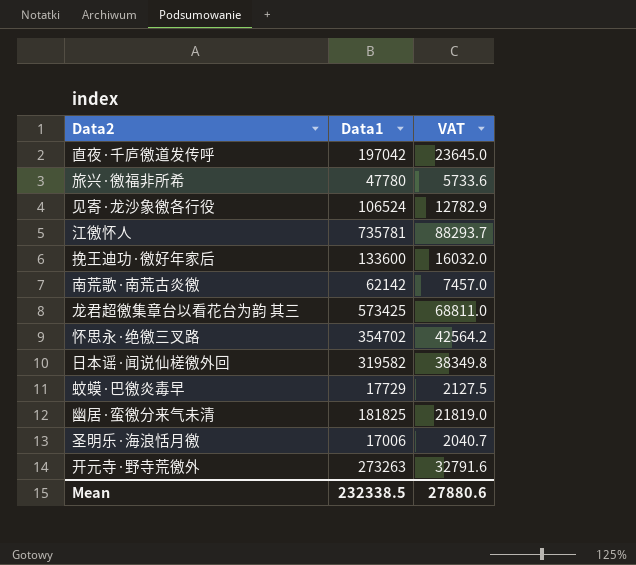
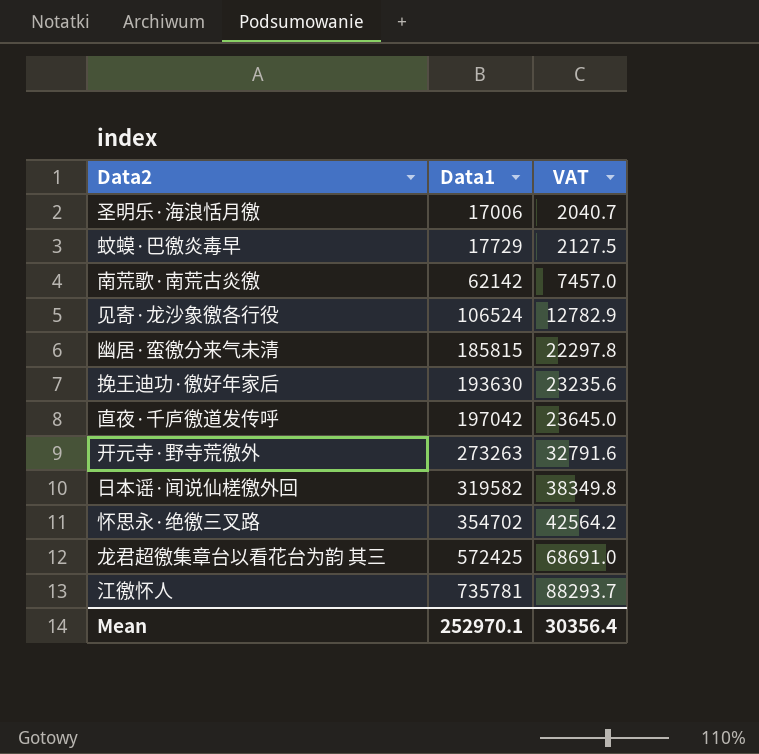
row order: none -> Data1 ascending
row 旅兴·徼福非所希: 47780 | 5733.6 -> none
幽居·蛮徼分来气未清 | Data1: 181825 -> 185815
幽居·蛮徼分来气未清 | VAT: 21819.0 -> 22297.8
挽王迪功·徼好年家后 | Data1: 133600 -> 193630
挽王迪功·徼好年家后 | VAT: 16032.0 -> 23235.6
龙君超徼集章台以看花台为韵 其三 | Data1: 573425 -> 572425
龙君超徼集章台以看花台为韵 其三 | VAT: 68811.0 -> 68691.0
Mean | Data1: 232338.5 -> 252970.1
Mean | VAT: 27880.6 -> 30356.4

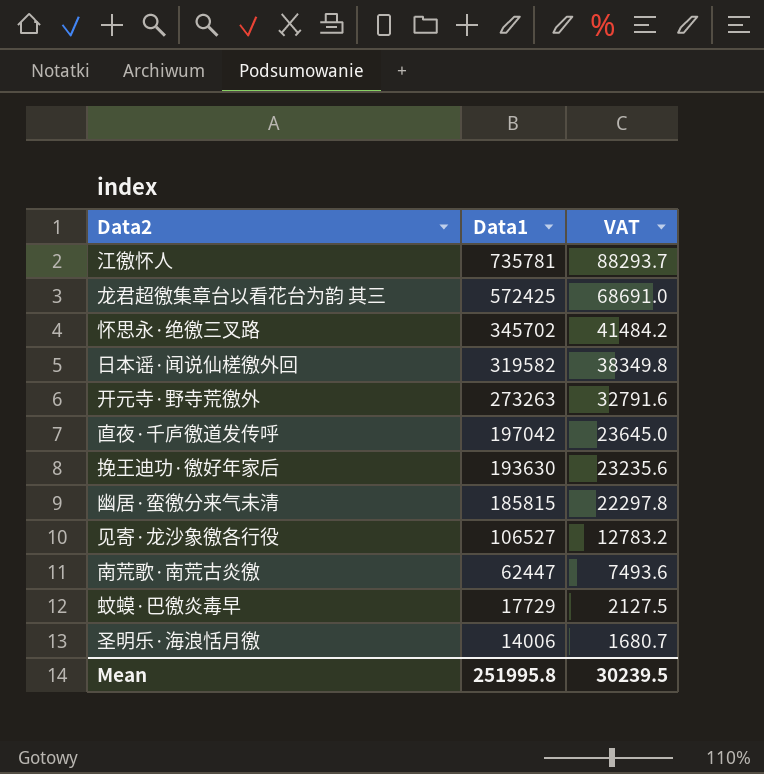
row order: Data1 ascending -> Data1 descending
怀思永·绝徼三叉路 | Data1: 354702 -> 345702
怀思永·绝徼三叉路 | VAT: 42564.2 -> 41484.2
见寄·龙沙象徼各行役 | Data1: 106524 -> 106527
见寄·龙沙象徼各行役 | VAT: 12782.9 -> 12783.2
南荒歌·南荒古炎徼 | Data1: 62142 -> 62447
南荒歌·南荒古炎徼 | VAT: 7457.0 -> 7493.6
圣明乐·海浪恬月徼 | Data1: 17006 -> 14006
圣明乐·海浪恬月徼 | VAT: 2040.7 -> 1680.7
Mean | Data1: 252970.1 -> 251995.8
Mean | VAT: 30356.4 -> 30239.5

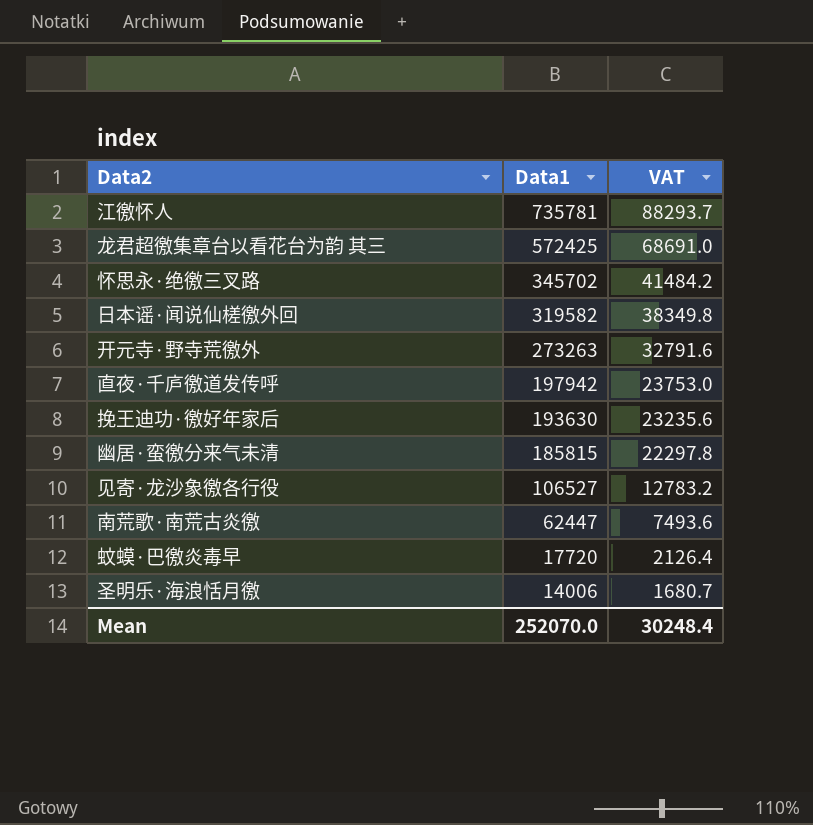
直夜·千庐徼道发传呼 | Data1: 197042 -> 197942
直夜·千庐徼道发传呼 | VAT: 23645.0 -> 23753.0
蚊蟆·巴徼炎毒早 | Data1: 17729 -> 17720
蚊蟆·巴徼炎毒早 | VAT: 2127.5 -> 2126.4
Mean | Data1: 251995.8 -> 252070.0
Mean | VAT: 30239.5 -> 30248.4

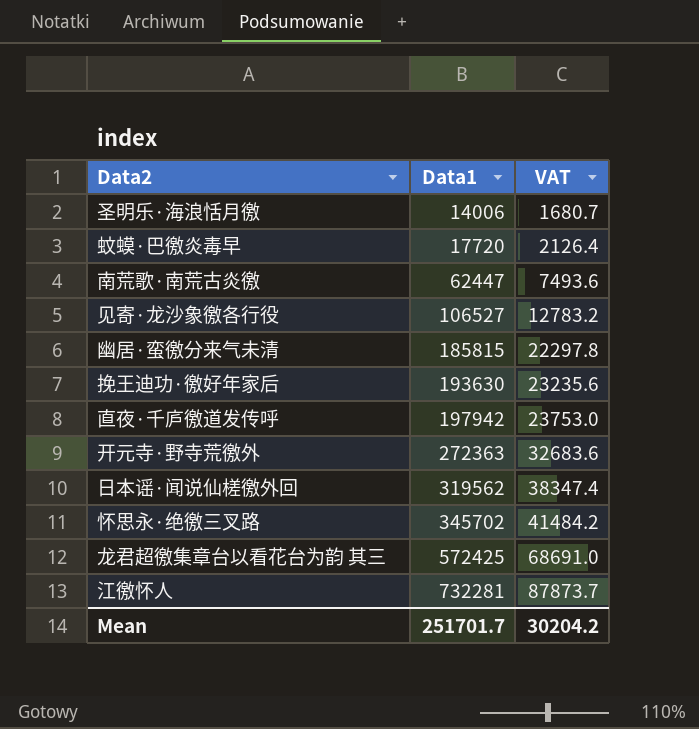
row order: Data1 descending -> Data1 ascending
开元寺·野寺荒徼外 | Data1: 273263 -> 272363
开元寺·野寺荒徼外 | VAT: 32791.6 -> 32683.6
日本谣·闻说仙槎徼外回 | Data1: 319582 -> 319562
日本谣·闻说仙槎徼外回 | VAT: 38349.8 -> 38347.4
江徼怀人 | Data1: 735781 -> 732281
江徼怀人 | VAT: 88293.7 -> 87873.7
Mean | Data1: 252070.0 -> 251701.7
Mean | VAT: 30248.4 -> 30204.2

